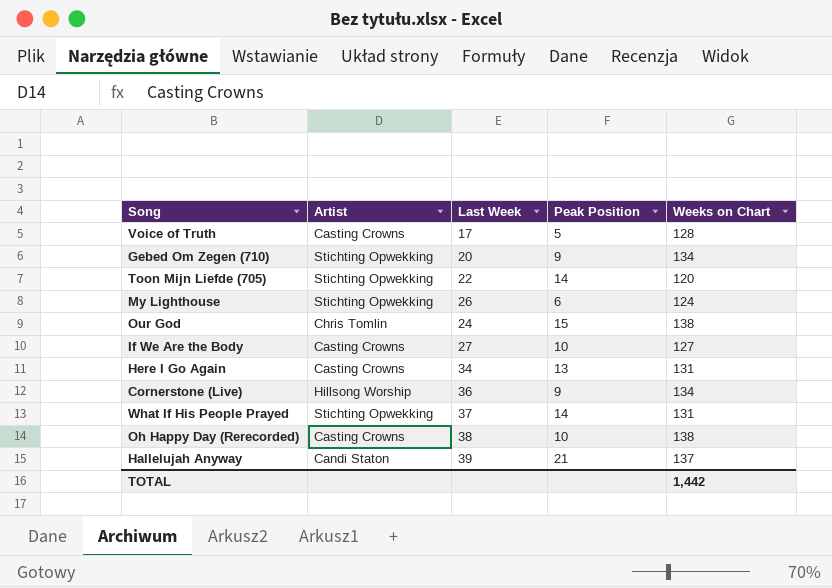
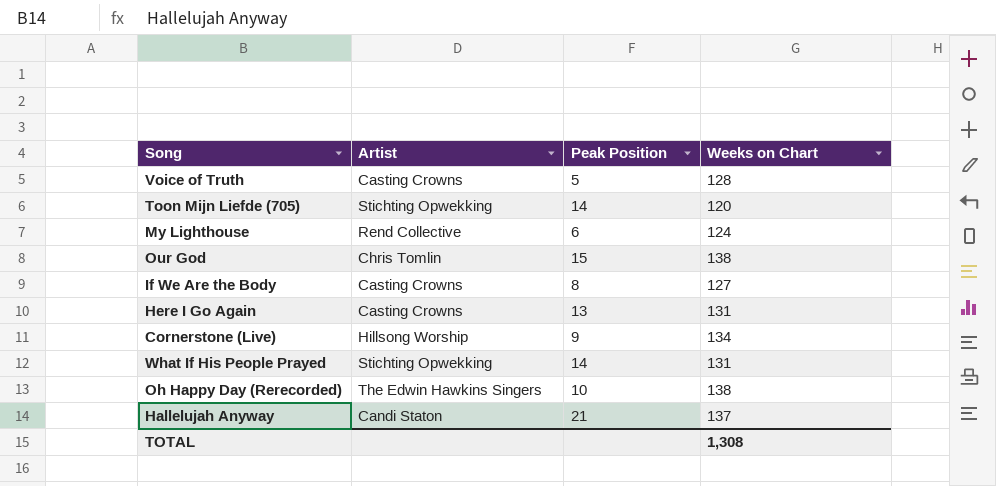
column Last Week | position: 3 -> none
row Gebed Om Zegen (710): Stichting Opwekking | 20 | 9 | 134 -> none
My Lighthouse | Artist: Stichting Opwekking -> Rend Collective
If We Are the Body | Peak Position: 10 -> 8
Oh Happy Day (Rerecorded) | Artist: Casting Crowns -> The Edwin Hawkins Singers
TOTAL | Weeks on Chart: 1,442 -> 1,308

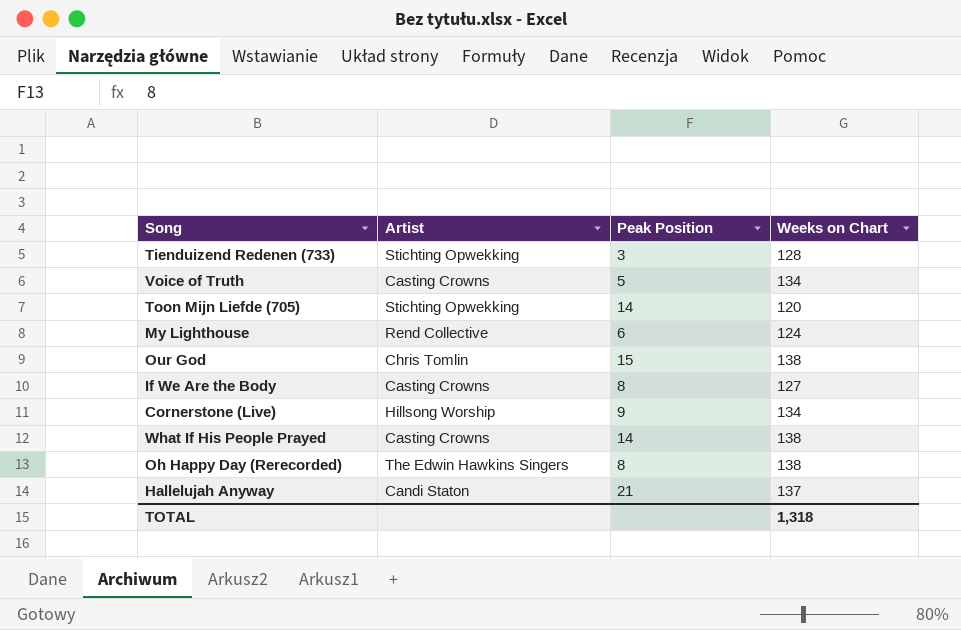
row Here I Go Again: Casting Crowns | 13 | 131 -> none
row Tienduizend Redenen (733): none -> Stichting Opwekking | 3 | 128
Voice of Truth | Weeks on Chart: 128 -> 134
What If His People Prayed | Artist: Stichting Opwekking -> Casting Crowns
What If His People Prayed | Weeks on Chart: 131 -> 138
Oh Happy Day (Rerecorded) | Peak Position: 10 -> 8
TOTAL | Weeks on Chart: 1,308 -> 1,318

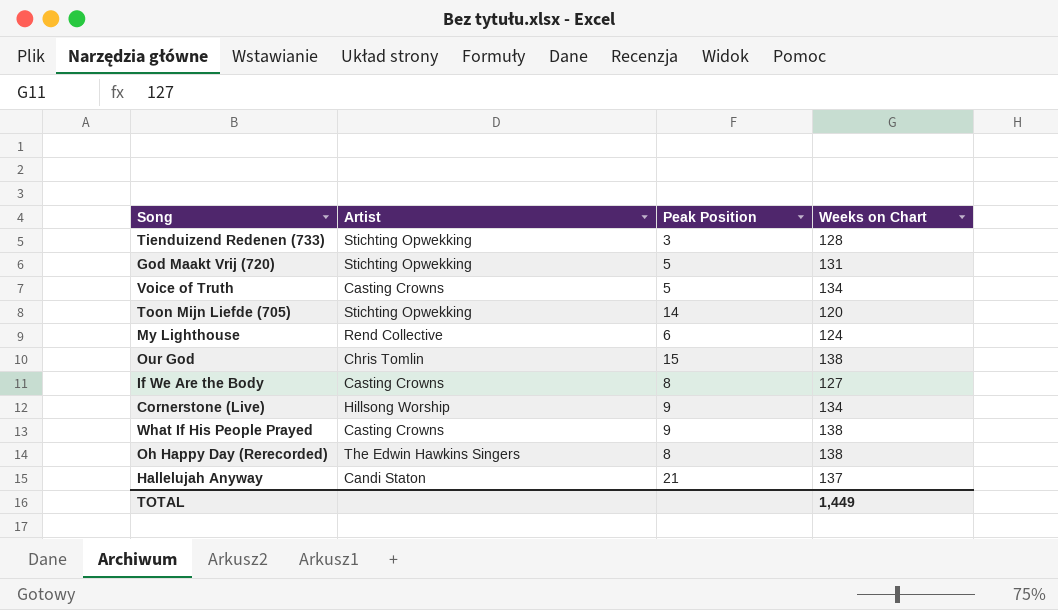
row God Maakt Vrij (720): none -> Stichting Opwekking | 5 | 131
What If His People Prayed | Peak Position: 14 -> 9
TOTAL | Weeks on Chart: 1,318 -> 1,449

